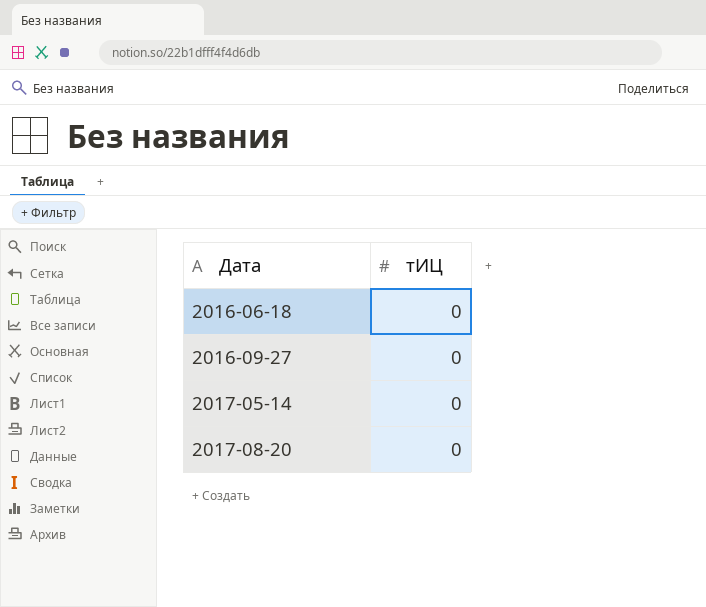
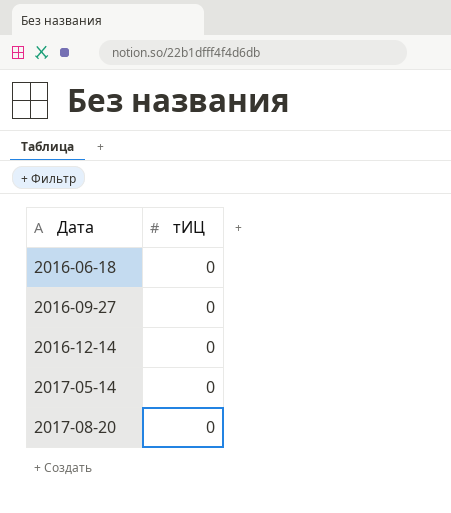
row 2016-12-14: none -> 0

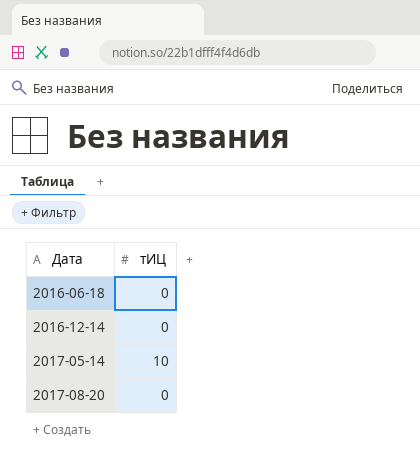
row 2016-09-27: 0 -> none
2017-05-14 | тИЦ: 0 -> 10

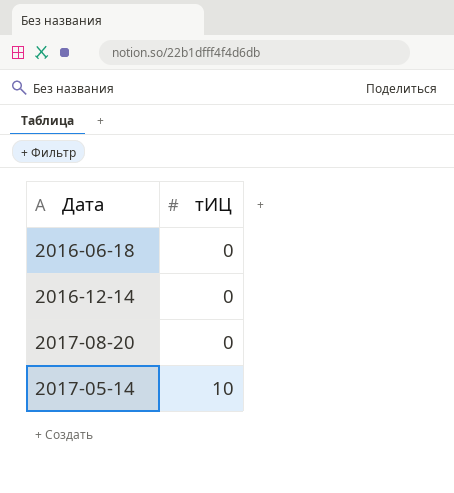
row order: Дата ascending -> тИЦ ascending

